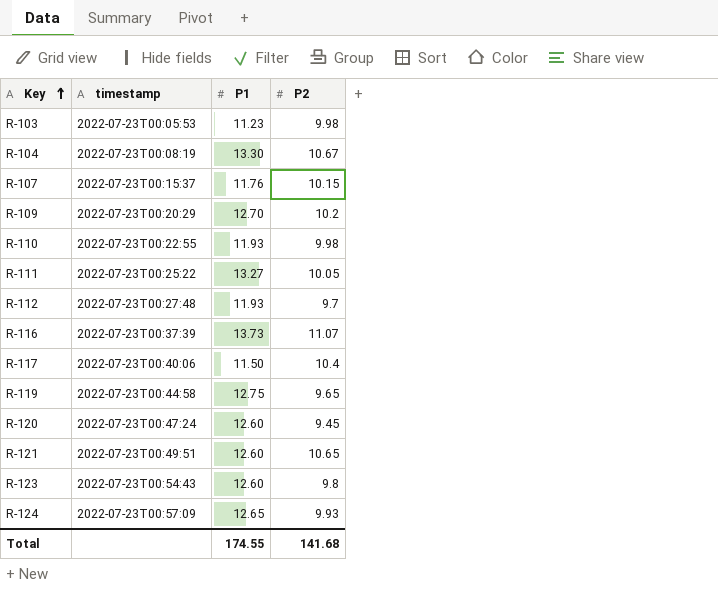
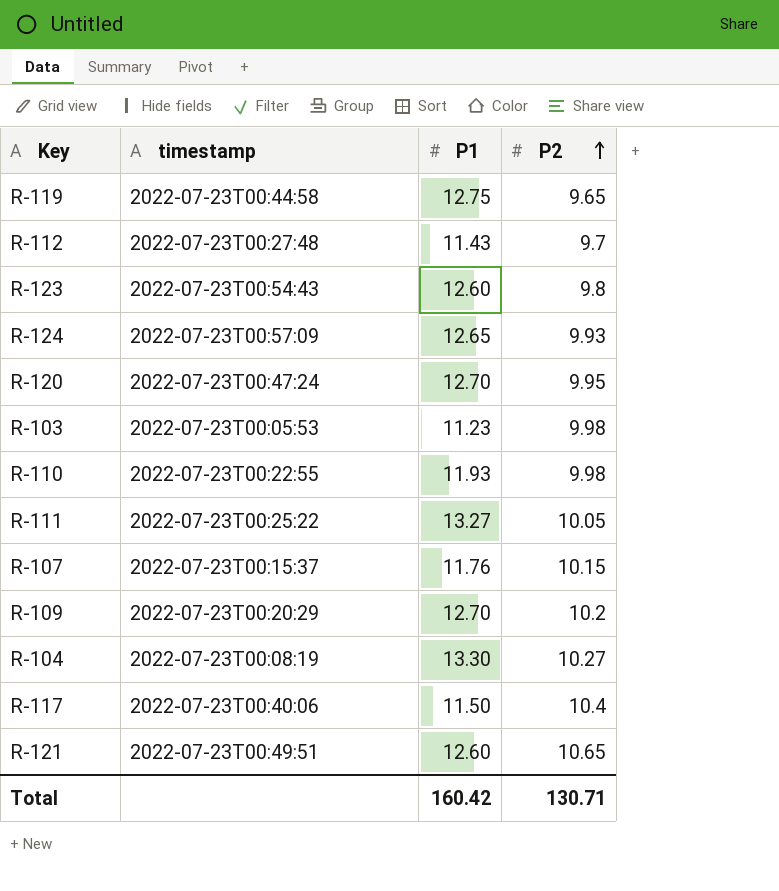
row order: Key ascending -> P2 ascending
row R-116: 2022-07-23T00:37:39 | 13.73 | 11.07 -> none
R-112 | P1: 11.93 -> 11.43
R-120 | P1: 12.60 -> 12.70
R-120 | P2: 9.45 -> 9.95
R-104 | P2: 10.67 -> 10.27
Total | P1: 174.55 -> 160.42
Total | P2: 141.68 -> 130.71

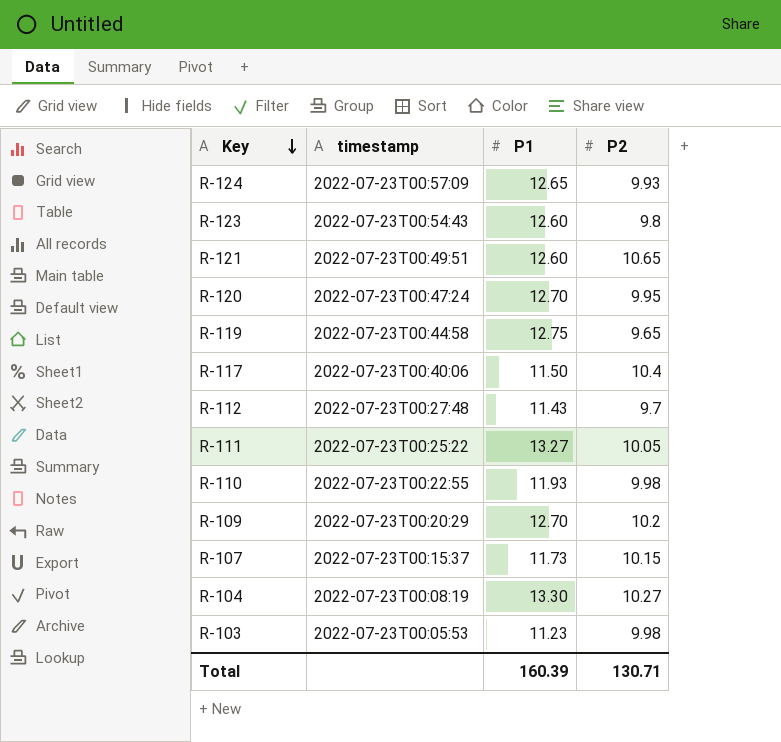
row order: P2 ascending -> Key descending
R-107 | P1: 11.76 -> 11.73
Total | P1: 160.42 -> 160.39

